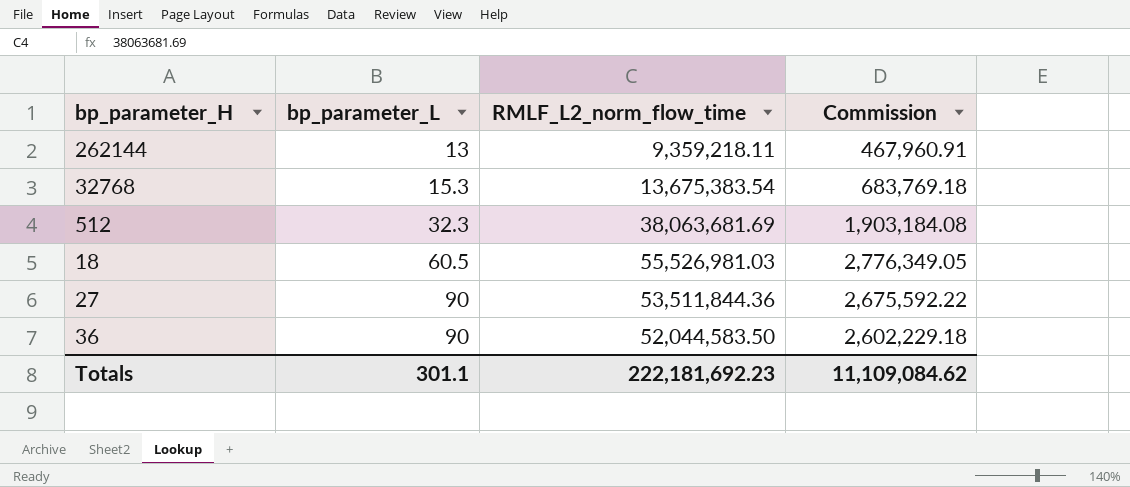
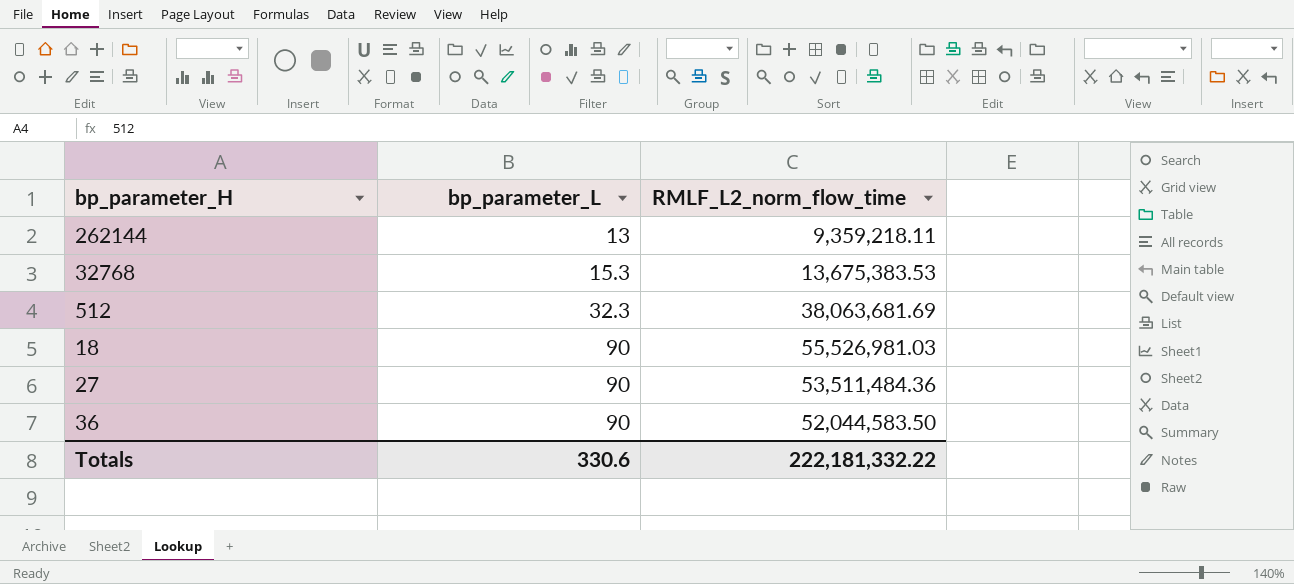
column Commission | formula: [RMLF_L2_norm_flow_time] * 0.05 -> none
32768 | RMLF_L2_norm_flow_time: 13,675,383.54 -> 13,675,383.53
18 | bp_parameter_L: 60.5 -> 90
27 | RMLF_L2_norm_flow_time: 53,511,844.36 -> 53,511,484.36
Totals | bp_parameter_L: 301.1 -> 330.6
Totals | RMLF_L2_norm_flow_time: 222,181,692.23 -> 222,181,332.22

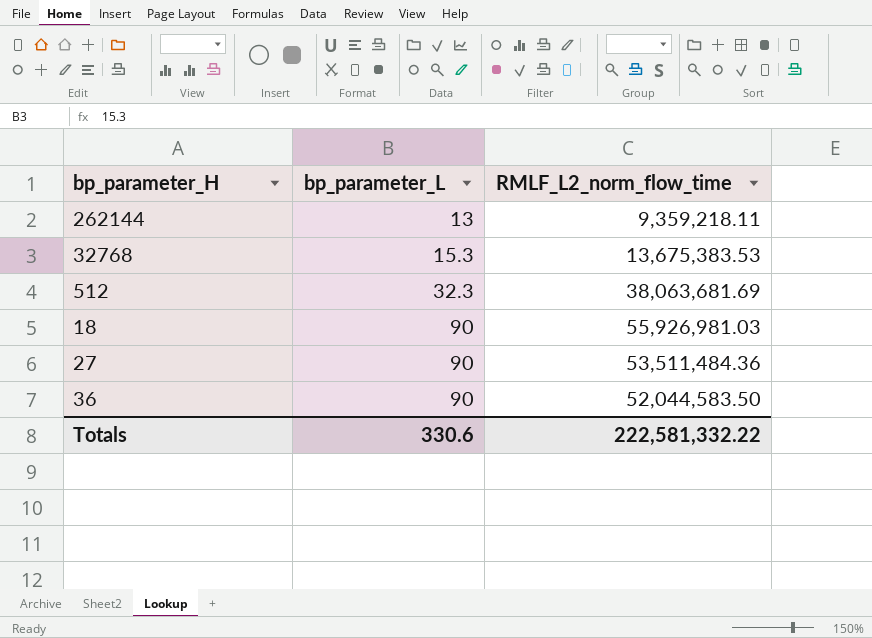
18 | RMLF_L2_norm_flow_time: 55,526,981.03 -> 55,926,981.03
Totals | RMLF_L2_norm_flow_time: 222,181,332.22 -> 222,581,332.22

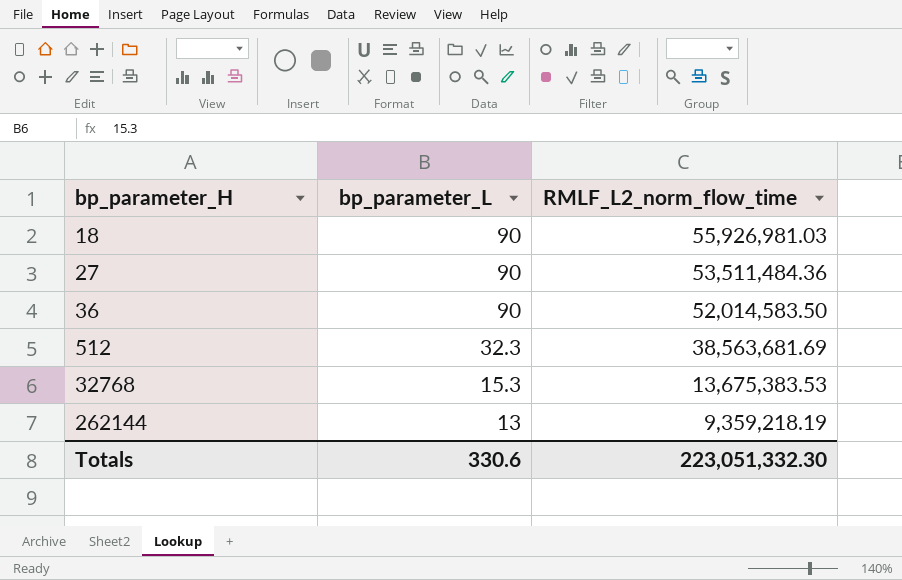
row order: bp_parameter_L ascending -> bp_parameter_H ascending
36 | RMLF_L2_norm_flow_time: 52,044,583.50 -> 52,014,583.50
512 | RMLF_L2_norm_flow_time: 38,063,681.69 -> 38,563,681.69
262144 | RMLF_L2_norm_flow_time: 9,359,218.11 -> 9,359,218.19
Totals | RMLF_L2_norm_flow_time: 222,581,332.22 -> 223,051,332.30

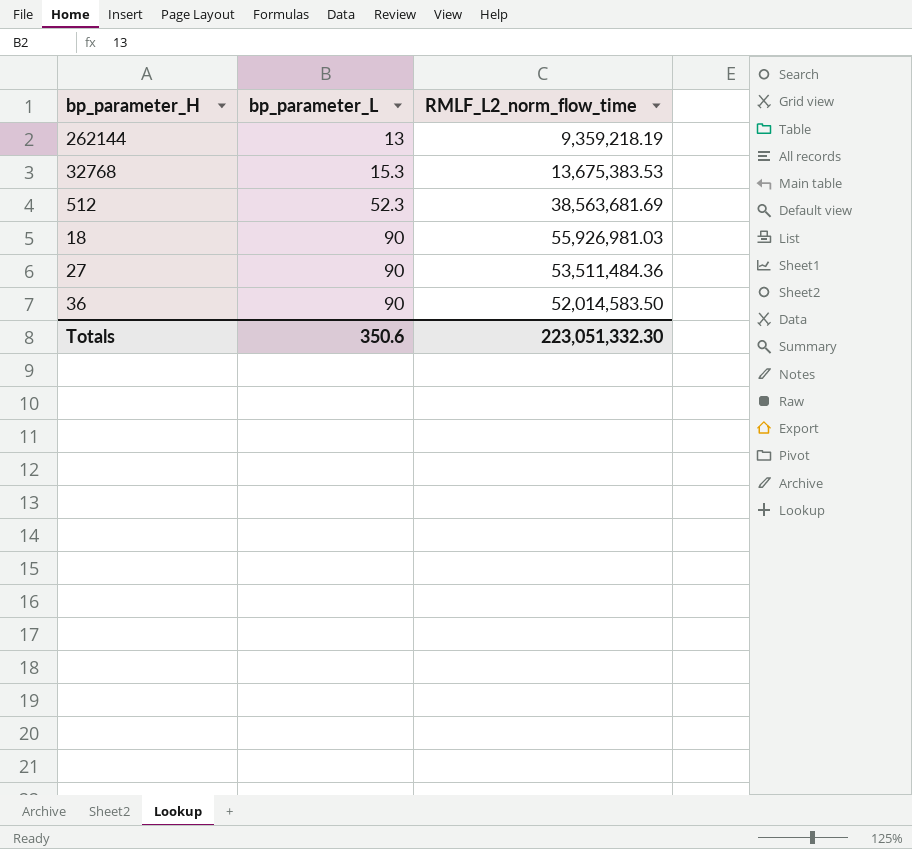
row order: bp_parameter_H ascending -> bp_parameter_L ascending
512 | bp_parameter_L: 32.3 -> 52.3
Totals | bp_parameter_L: 330.6 -> 350.6

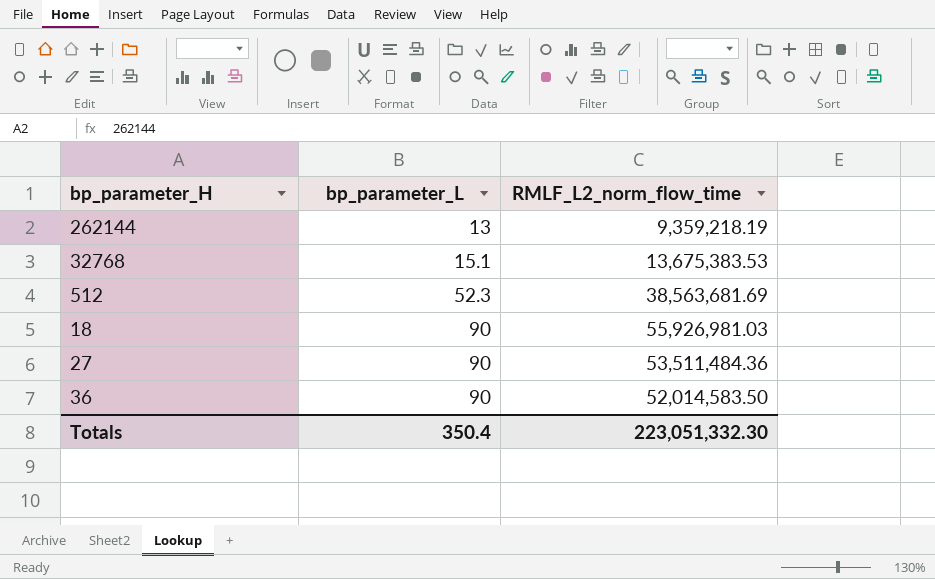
32768 | bp_parameter_L: 15.3 -> 15.1
Totals | bp_parameter_L: 350.6 -> 350.4

